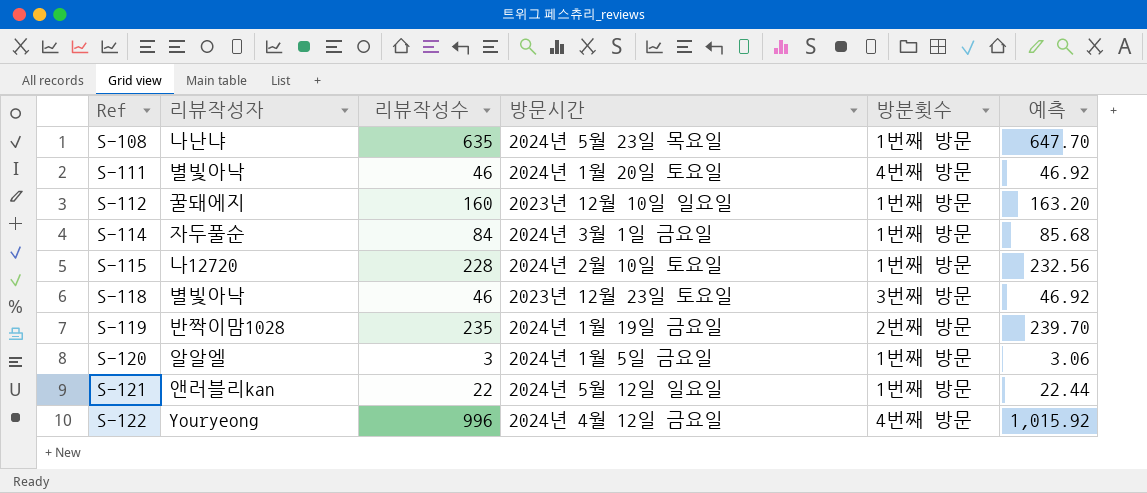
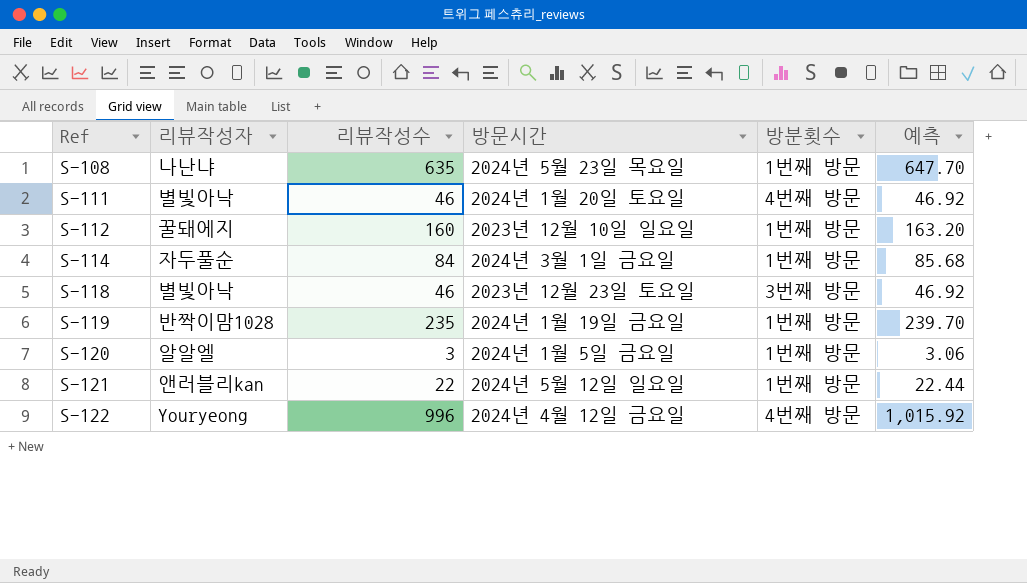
row S-115: 나12720 | 228 | 2024년 2월 10일 토요일 | 1번째 방문 | 232.56 -> none
S-119 | 방분횟수: 2번째 방문 -> 1번째 방문

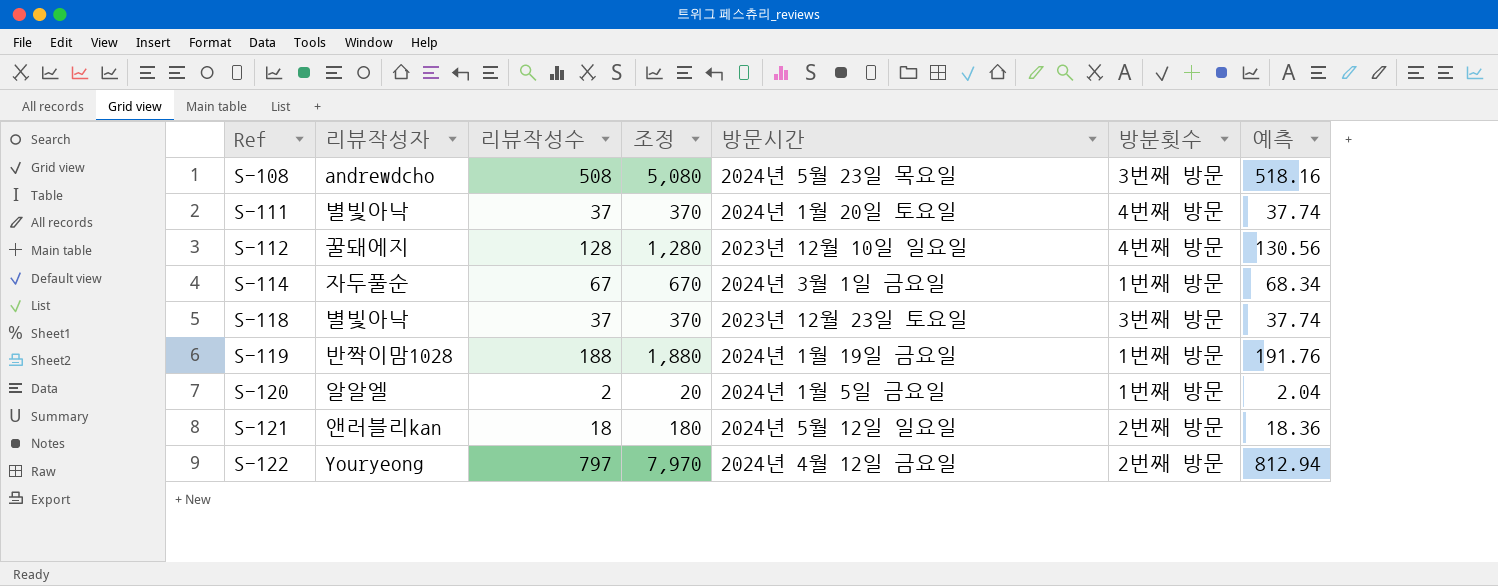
column 조정 | formula: none -> [리뷰작성수] * 10
S-108 | 리뷰작성자: 나난냐 -> andrewdcho
S-108 | 리뷰작성수: 635 -> 508
S-108 | 방분횟수: 1번째 방문 -> 3번째 방문
S-108 | 예측: 647.70 -> 518.16
S-111 | 리뷰작성수: 46 -> 37
S-111 | 예측: 46.92 -> 37.74
S-112 | 리뷰작성수: 160 -> 128
S-112 | 방분횟수: 1번째 방문 -> 4번째 방문
S-112 | 예측: 163.20 -> 130.56
S-114 | 리뷰작성수: 84 -> 67
S-114 | 예측: 85.68 -> 68.34
S-118 | 리뷰작성수: 46 -> 37
S-118 | 예측: 46.92 -> 37.74
S-119 | 리뷰작성수: 235 -> 188
S-119 | 예측: 239.70 -> 191.76
S-120 | 리뷰작성수: 3 -> 2
S-120 | 예측: 3.06 -> 2.04
S-121 | 리뷰작성수: 22 -> 18
S-121 | 방분횟수: 1번째 방문 -> 2번째 방문
S-121 | 예측: 22.44 -> 18.36
S-122 | 리뷰작성수: 996 -> 797
S-122 | 방분횟수: 4번째 방문 -> 2번째 방문
S-122 | 예측: 1,015.92 -> 812.94

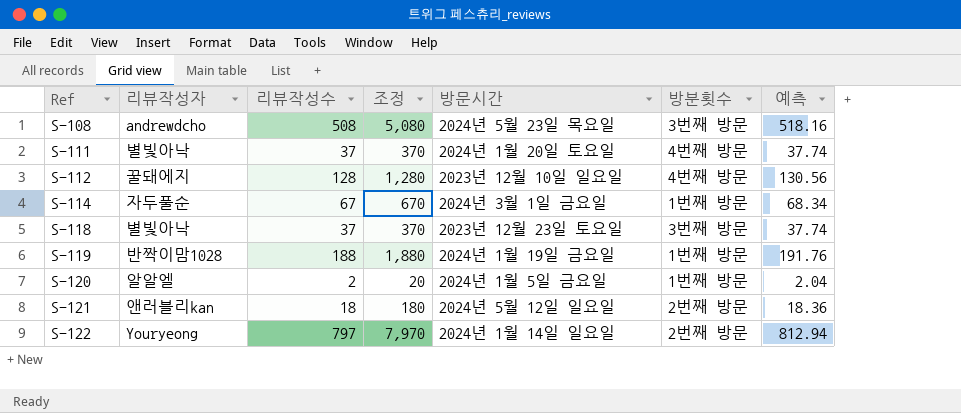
S-122 | 방문시간: 2024년 4월 12일 금요일 -> 2024년 1월 14일 일요일

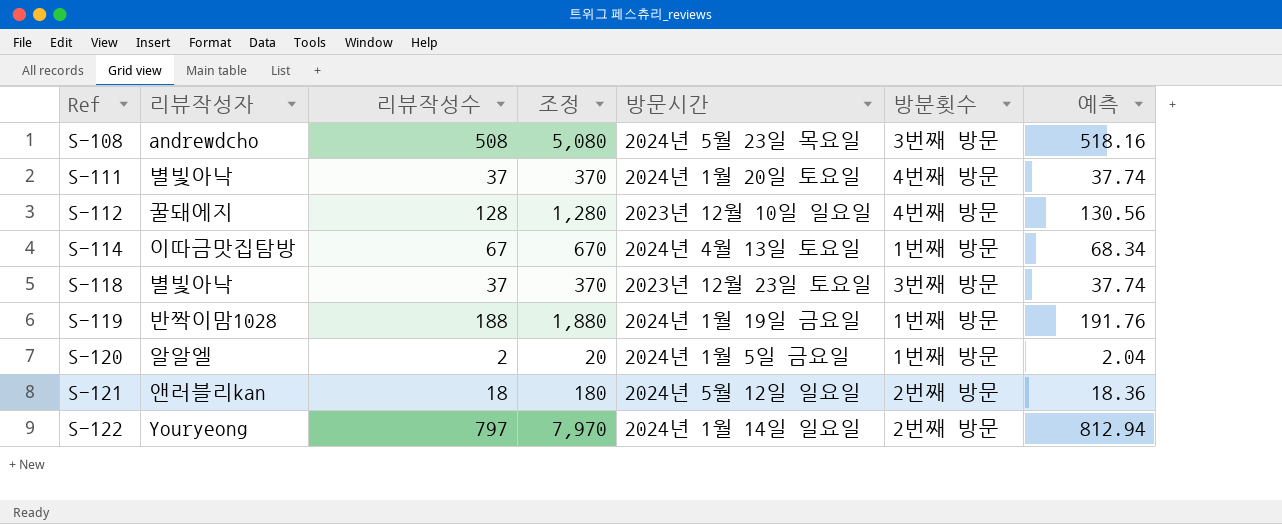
S-114 | 리뷰작성자: 자두풀순 -> 이따금맛집탐방
S-114 | 방문시간: 2024년 3월 1일 금요일 -> 2024년 4월 13일 토요일

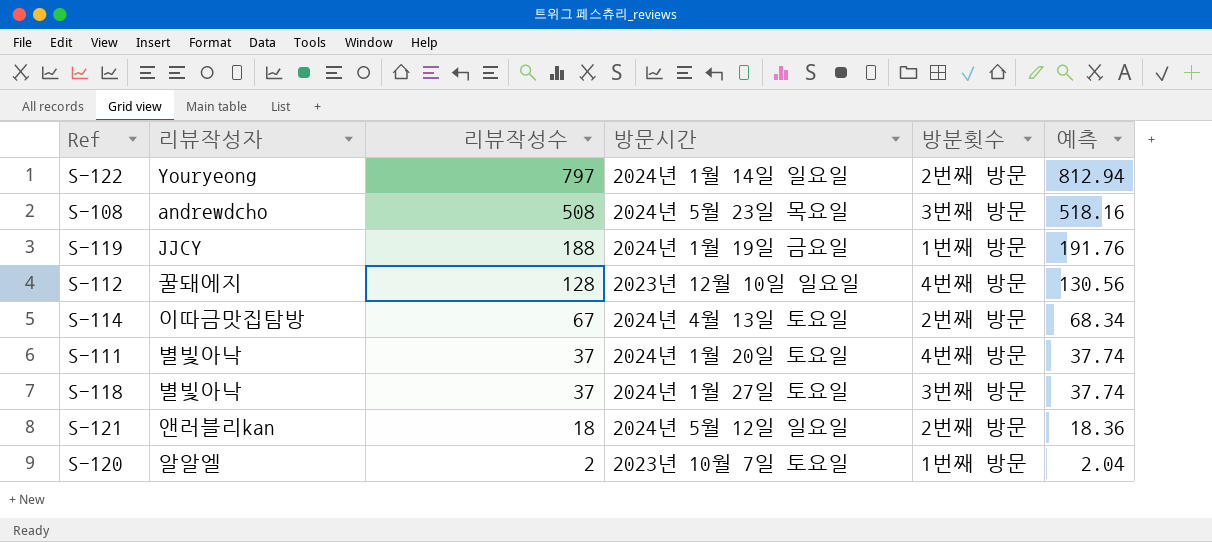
row order: Ref ascending -> 리뷰작성수 descending
column 조정 | formula: [리뷰작성수] * 10 -> none
S-119 | 리뷰작성자: 반짝이맘1028 -> JJCY
S-114 | 방분횟수: 1번째 방문 -> 2번째 방문
S-118 | 방문시간: 2023년 12월 23일 토요일 -> 2024년 1월 27일 토요일
S-120 | 방문시간: 2024년 1월 5일 금요일 -> 2023년 10월 7일 토요일

